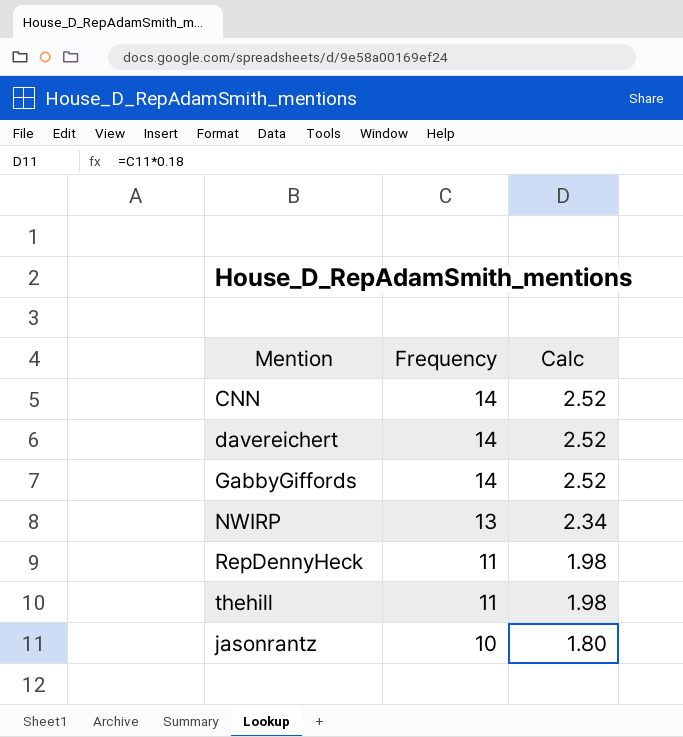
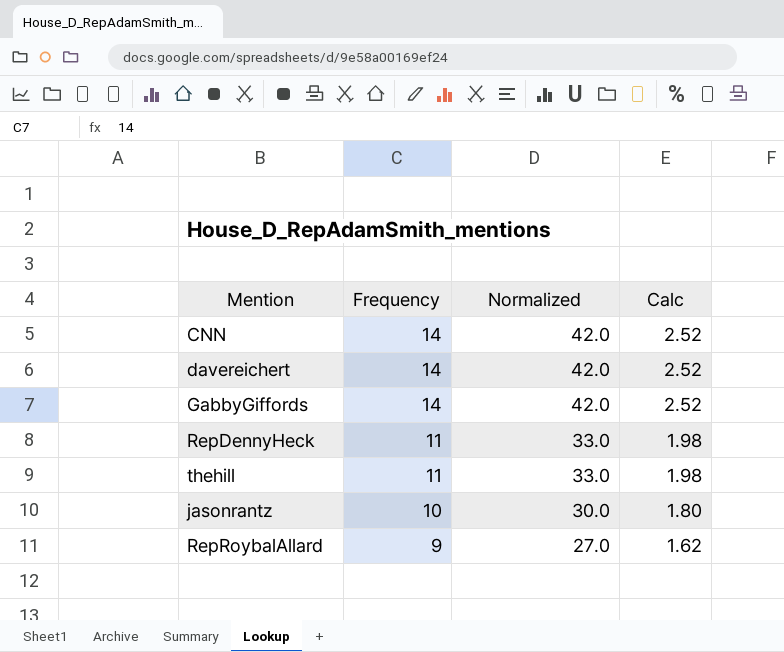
column Normalized | formula: none -> [Frequency] * 3
row NWIRP: 13 | 2.34 -> none
row RepRoybalAllard: none -> 9 | 27.0 | 1.62

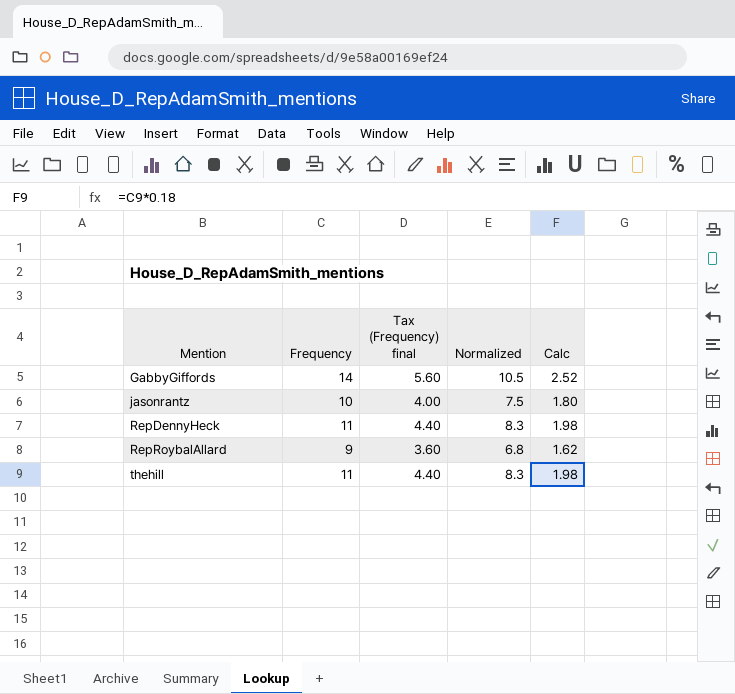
row order: Frequency descending -> Mention ascending
column Tax (Frequency) final | formula: none -> [Frequency] * 0.4
column Normalized | formula: [Frequency] * 3 -> [Frequency] * 0.75
row CNN: 14 | 42.0 | 2.52 -> none
row davereichert: 14 | 42.0 | 2.52 -> none

